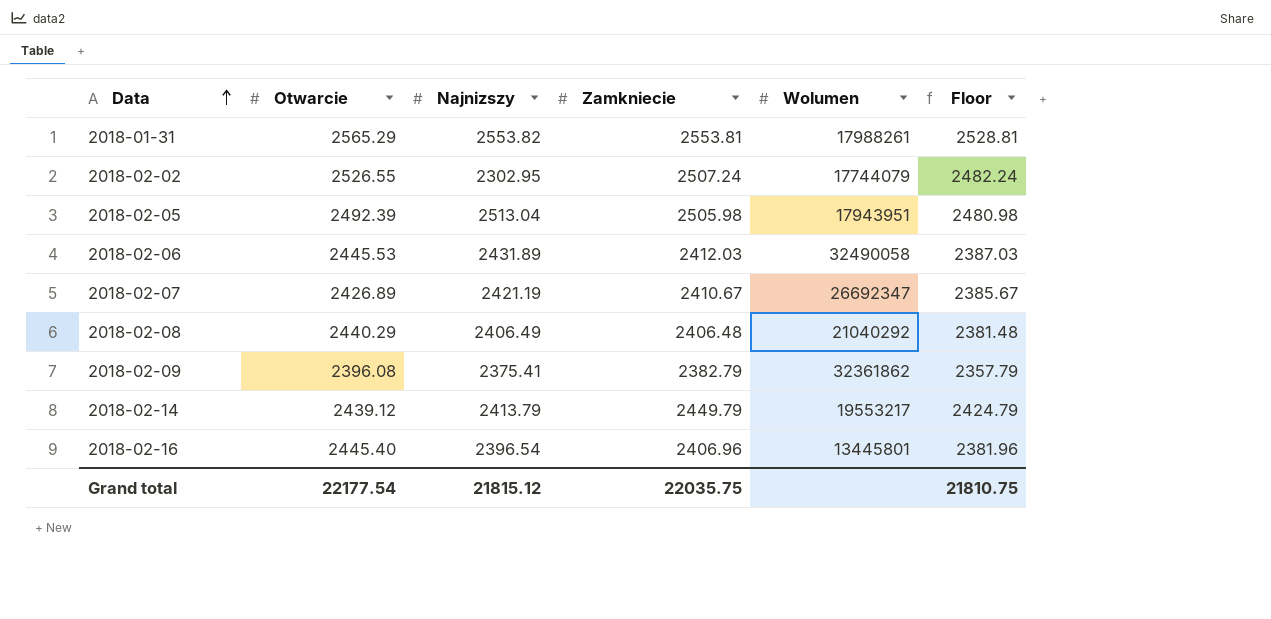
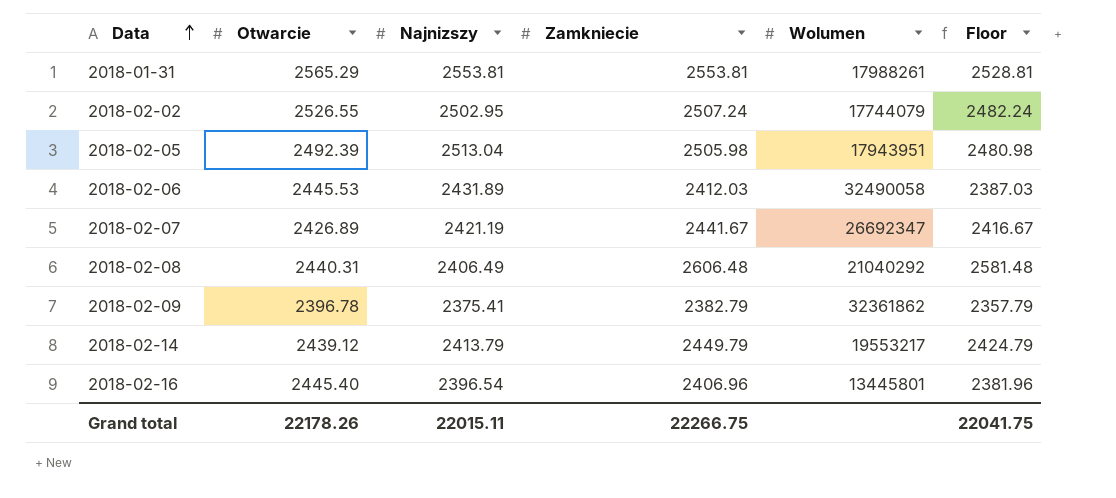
2018-01-31 | Najnizszy: 2553.82 -> 2553.81
2018-02-02 | Najnizszy: 2302.95 -> 2502.95
2018-02-07 | Zamkniecie: 2410.67 -> 2441.67
2018-02-07 | Floor: 2385.67 -> 2416.67
2018-02-08 | Otwarcie: 2440.29 -> 2440.31
2018-02-08 | Zamkniecie: 2406.48 -> 2606.48
2018-02-08 | Floor: 2381.48 -> 2581.48
2018-02-09 | Otwarcie: 2396.08 -> 2396.78
Grand total | Otwarcie: 22177.54 -> 22178.26
Grand total | Najnizszy: 21815.12 -> 22015.11
Grand total | Zamkniecie: 22035.75 -> 22266.75
Grand total | Floor: 21810.75 -> 22041.75

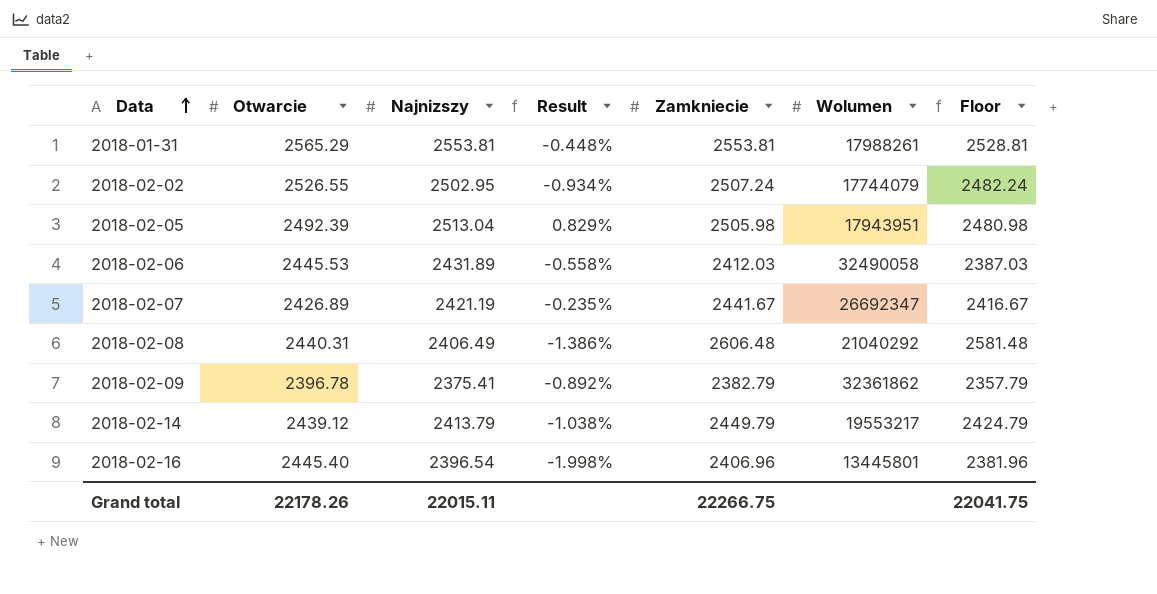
column Result | formula: none -> ([Najnizszy] - [Otwarcie]) / [Otwarcie]

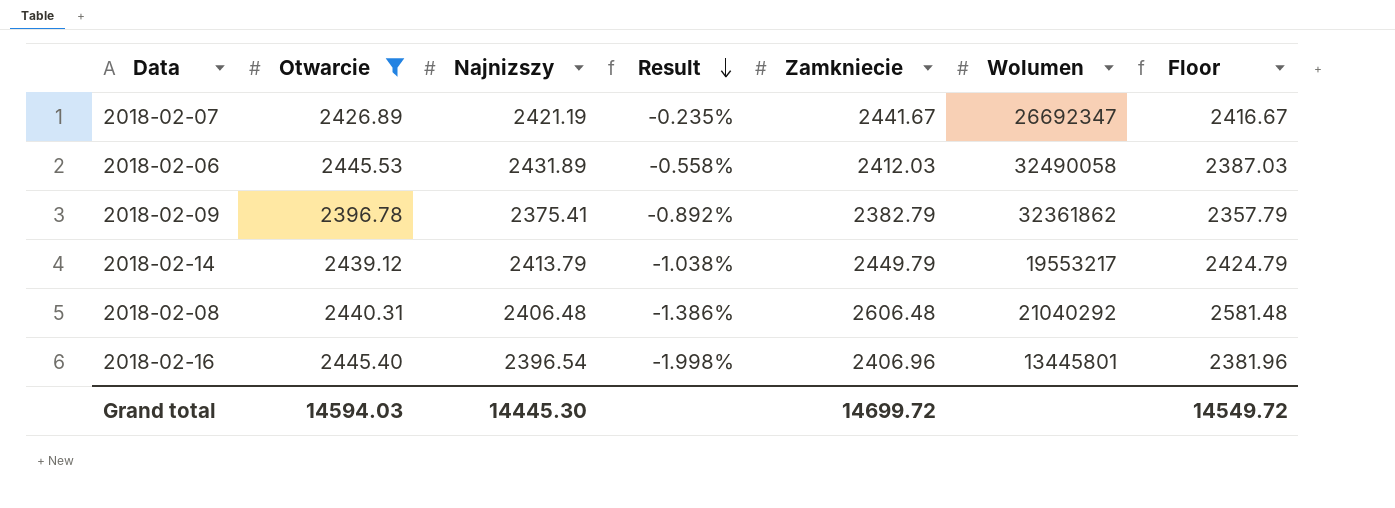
filter: none -> Otwarcie <= 2445.53
row order: Data ascending -> Result descending
2018-02-08 | Najnizszy: 2406.49 -> 2406.48
Grand total | Otwarcie: 22178.26 -> 14594.03
Grand total | Najnizszy: 22015.11 -> 14445.30
Grand total | Zamkniecie: 22266.75 -> 14699.72
Grand total | Floor: 22041.75 -> 14549.72

